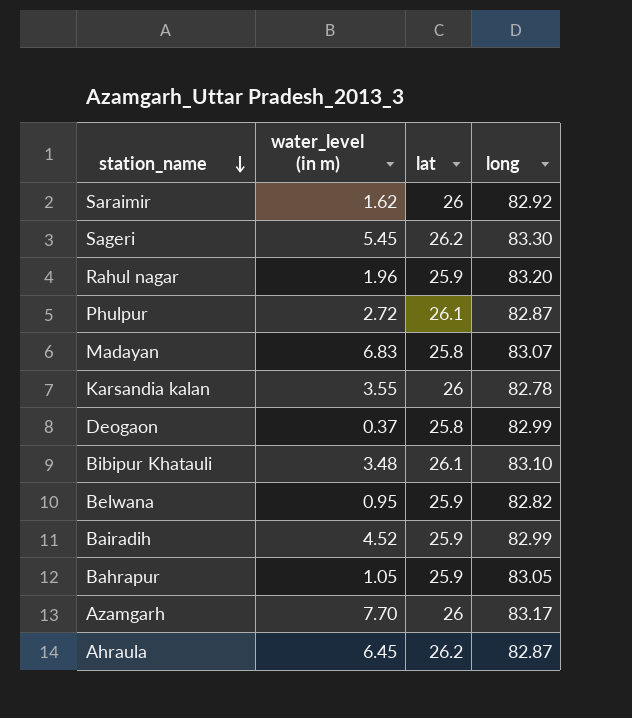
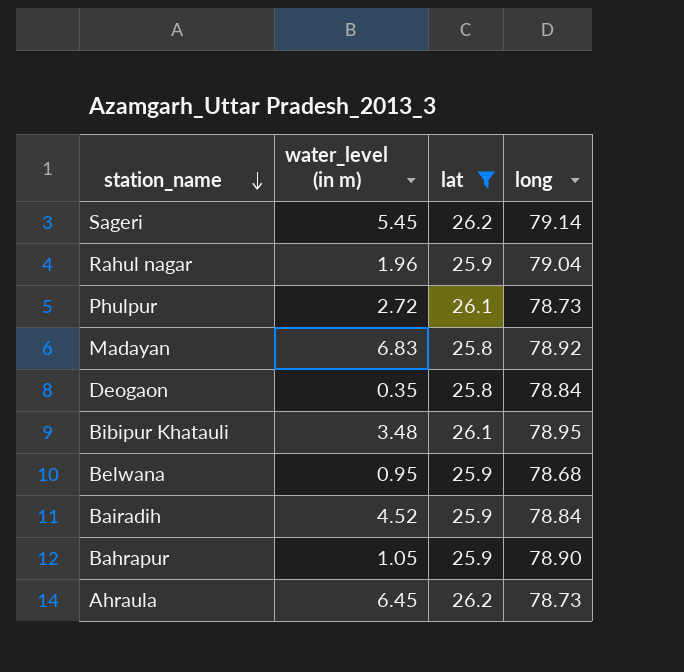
filter: none -> lat != 26
Sageri | long: 83.30 -> 79.14
Rahul nagar | long: 83.20 -> 79.04
Phulpur | long: 82.87 -> 78.73
Madayan | long: 83.07 -> 78.92
Deogaon | water_level (in m): 0.37 -> 0.35
Deogaon | long: 82.99 -> 78.84
Bibipur Khatauli | long: 83.10 -> 78.95
Belwana | long: 82.82 -> 78.68
Bairadih | long: 82.99 -> 78.84
Bahrapur | long: 83.05 -> 78.90
Ahraula | long: 82.87 -> 78.73

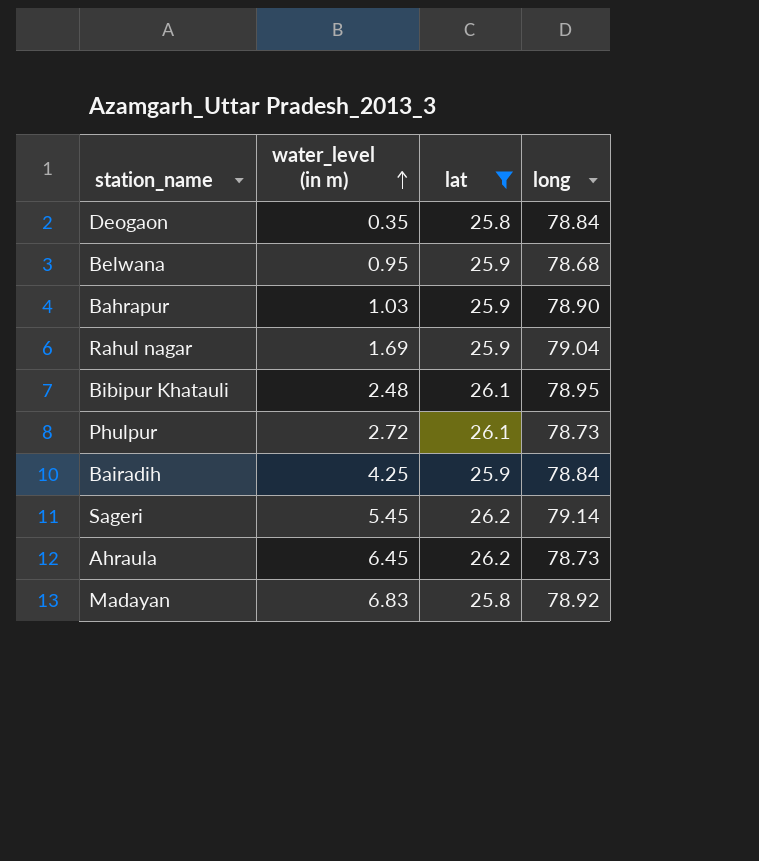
row order: station_name descending -> water_level (in m) ascending
Bahrapur | water_level (in m): 1.05 -> 1.03
Rahul nagar | water_level (in m): 1.96 -> 1.69
Bibipur Khatauli | water_level (in m): 3.48 -> 2.48
Bairadih | water_level (in m): 4.52 -> 4.25

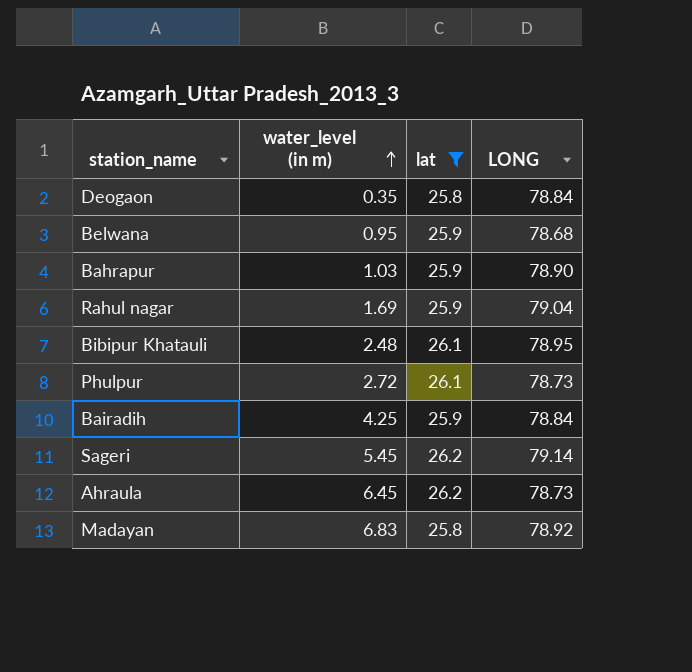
column name: long -> LONG

